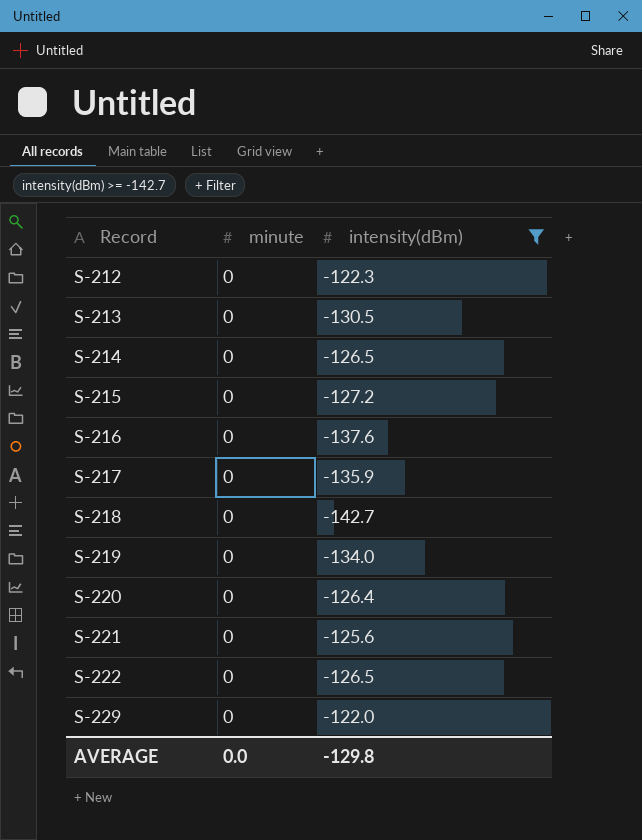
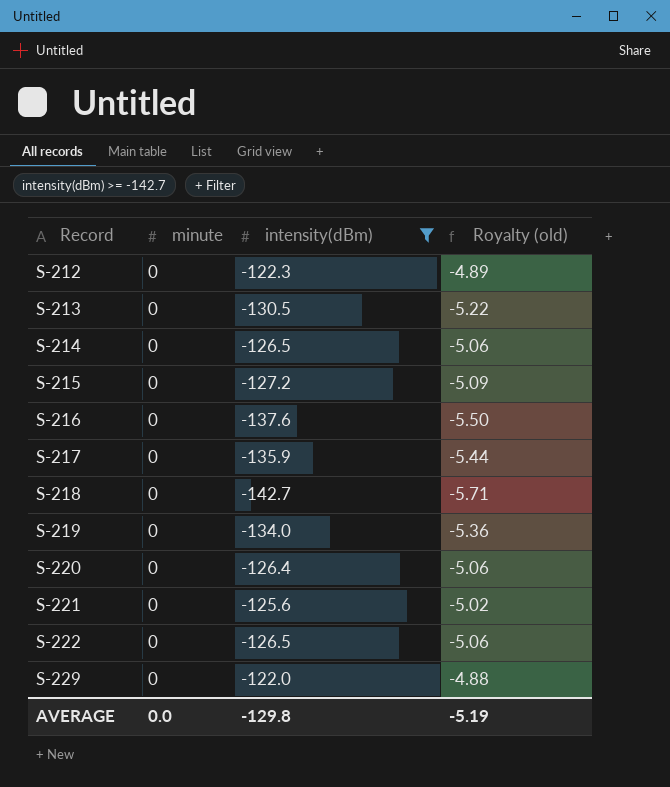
column Royalty (old) | formula: none -> [intensity(dBm)] * 0.04

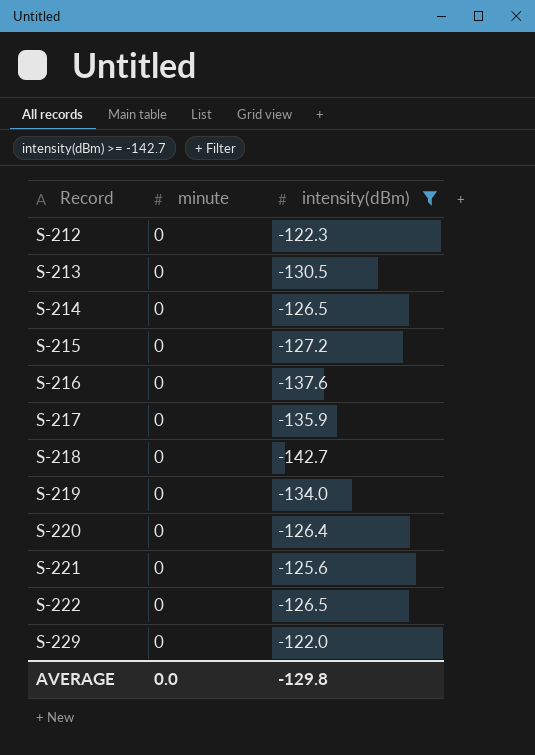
column Royalty (old) | formula: [intensity(dBm)] * 0.04 -> none

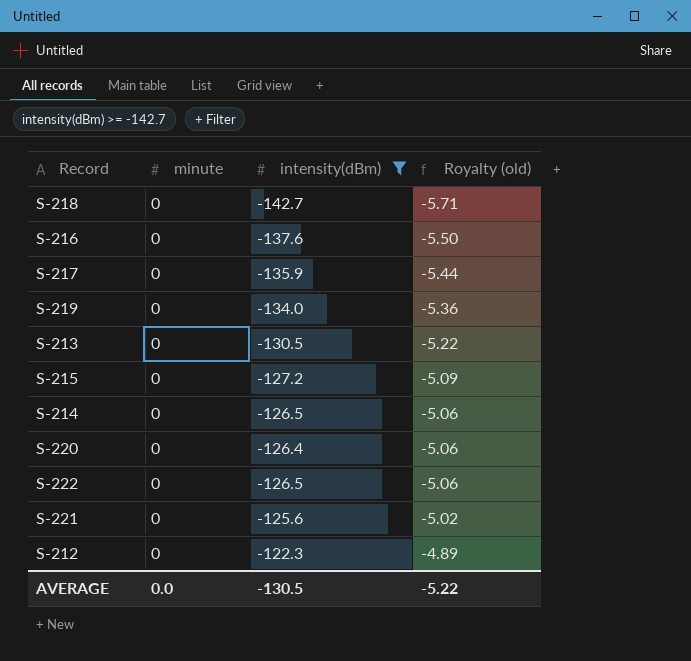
row order: Record ascending -> Royalty (old) ascending
column Royalty (old) | formula: none -> [intensity(dBm)] * 0.04
row S-229: 0 | -122.0 -> none
AVERAGE | intensity(dBm): -129.8 -> -130.5

